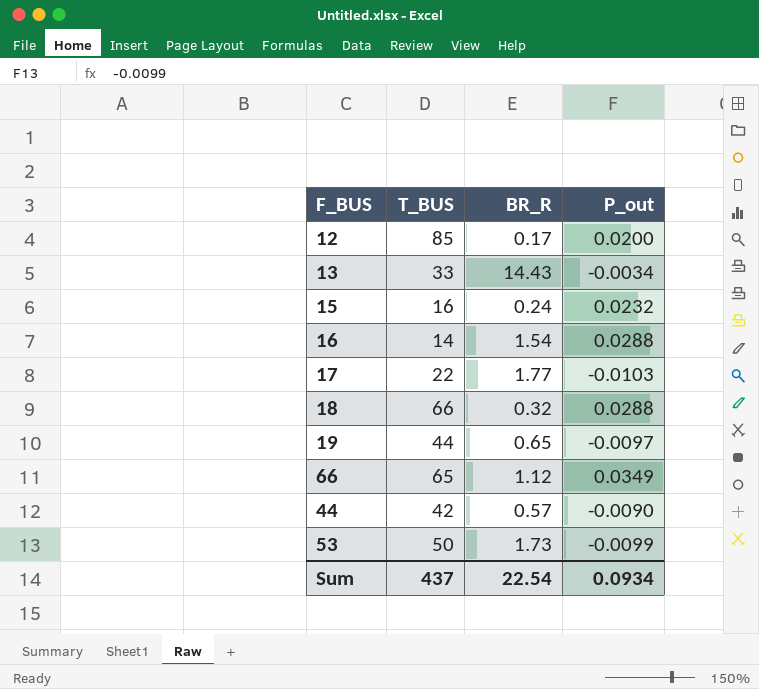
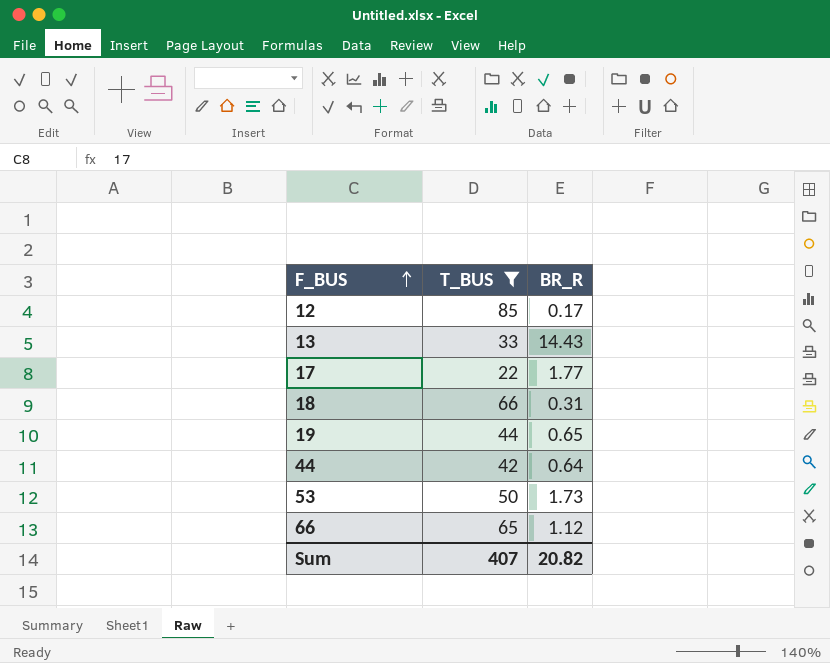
filter: none -> T_BUS >= 22
row order: none -> F_BUS ascending
column P_out | position: 4 -> none
18 | BR_R: 0.32 -> 0.31
44 | BR_R: 0.57 -> 0.64
Sum | T_BUS: 437 -> 407
Sum | BR_R: 22.54 -> 20.82

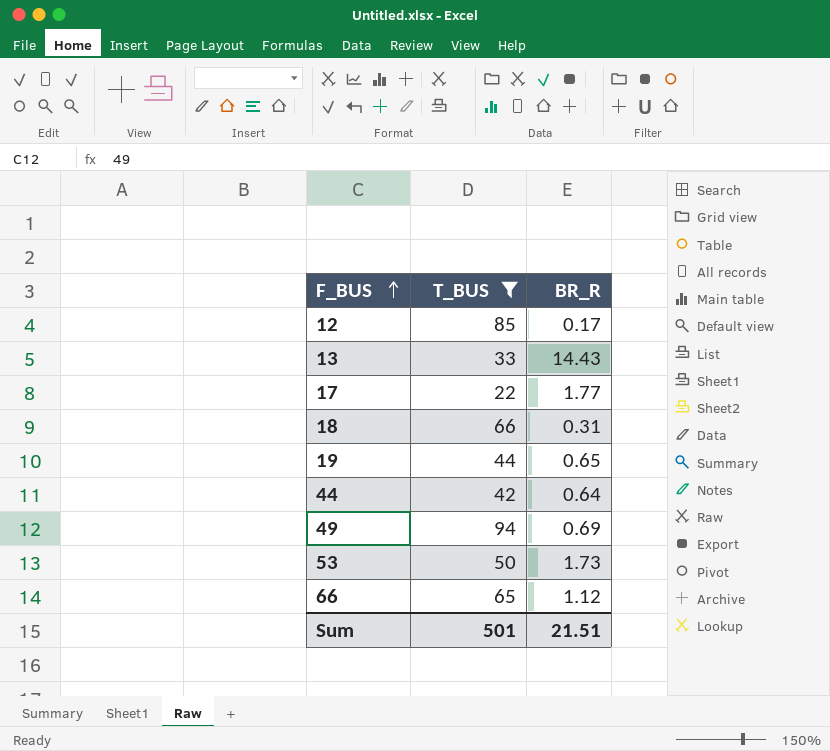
row 49: none -> 94 | 0.69
Sum | T_BUS: 407 -> 501
Sum | BR_R: 20.82 -> 21.51

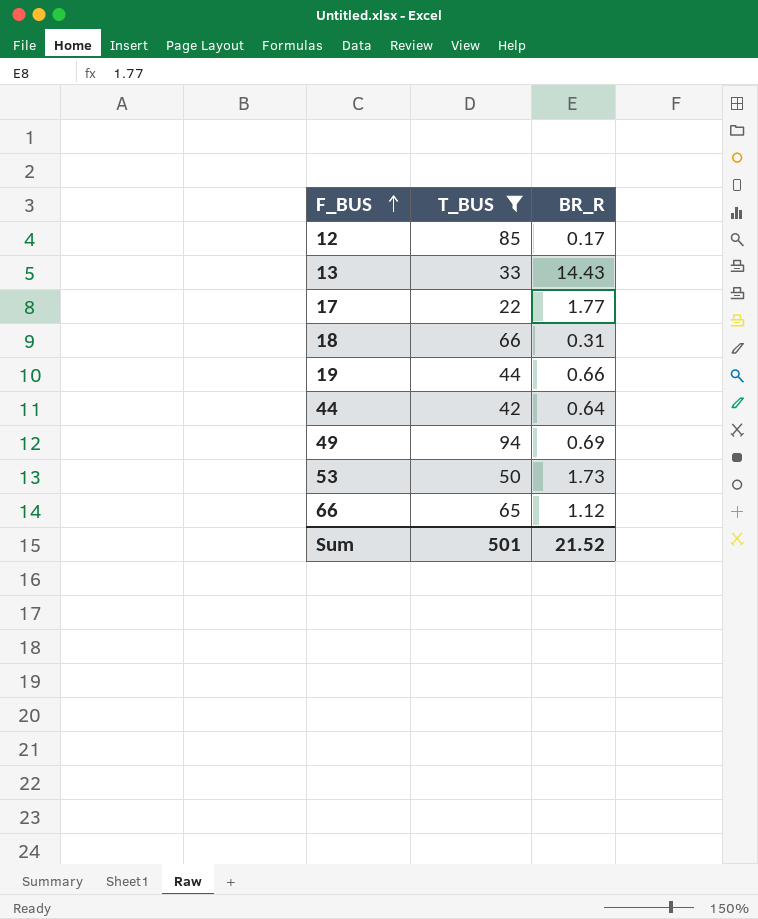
19 | BR_R: 0.65 -> 0.66
Sum | BR_R: 21.51 -> 21.52

